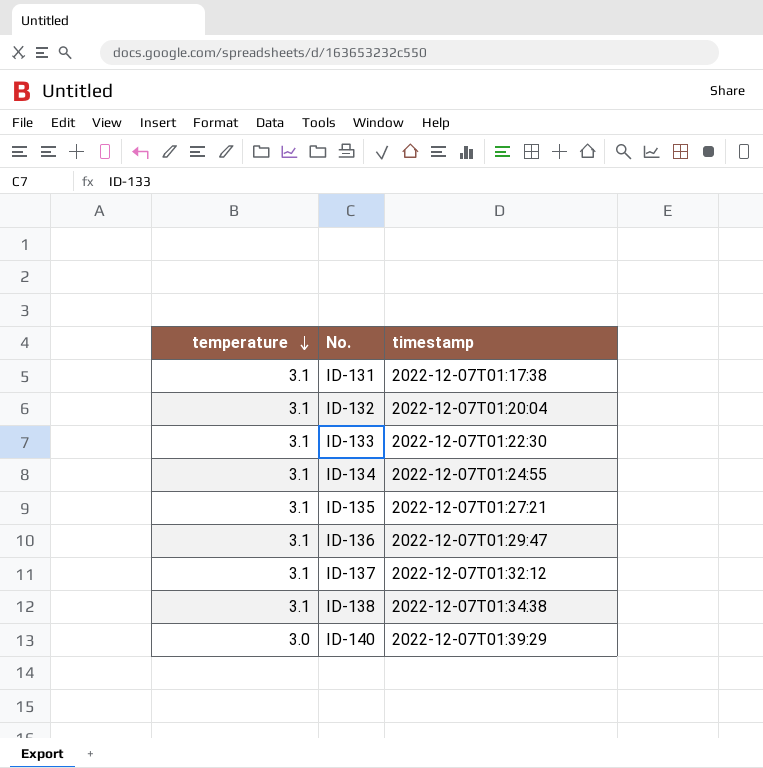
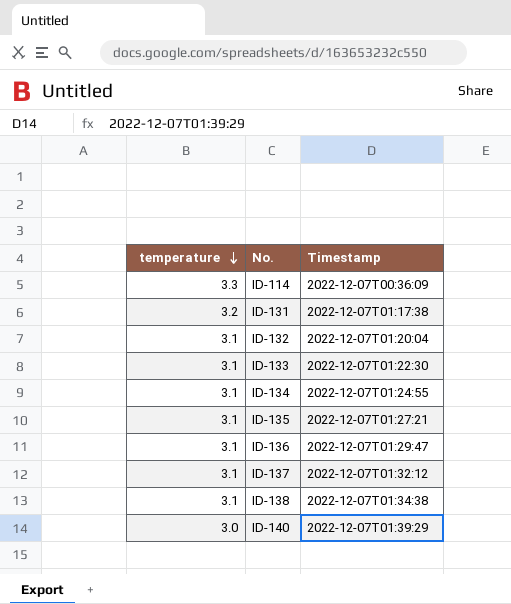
column name: timestamp -> Timestamp
row ID-114: none -> 3.3 | 2022-12-07T00:36:09
ID-131 | temperature: 3.1 -> 3.2

